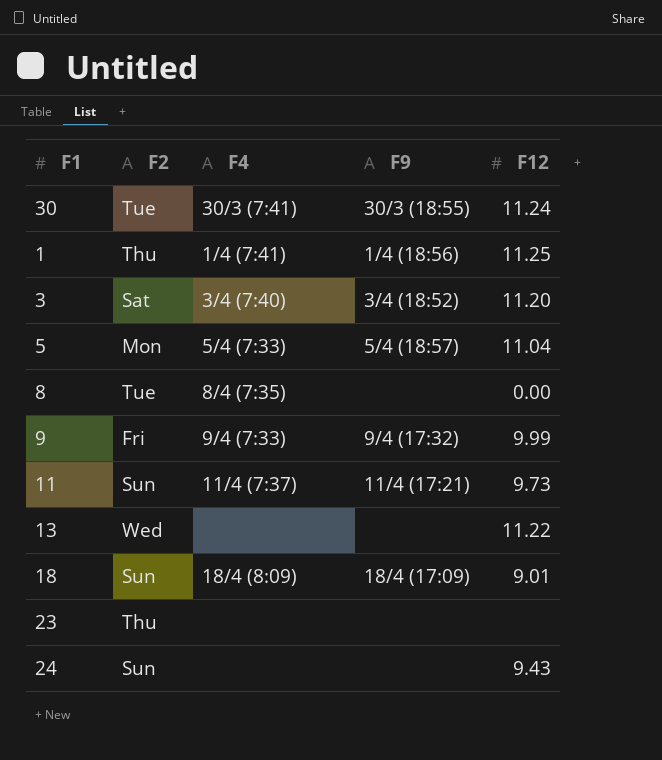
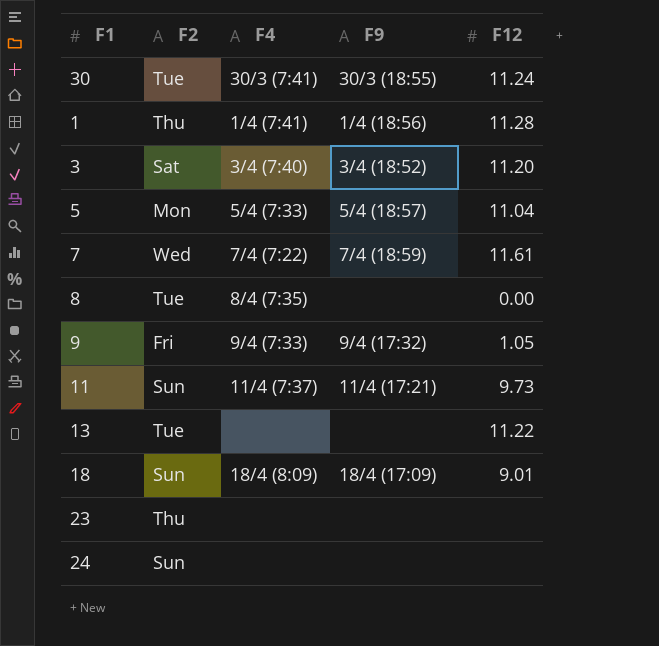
1 | F12: 11.25 -> 11.28
row 7: none -> Wed | 7/4 (7:22) | 7/4 (18:59) | 11.61
9 | F12: 9.99 -> 1.05
13 | F2: Wed -> Tue
24 | F12: 9.43 -> none

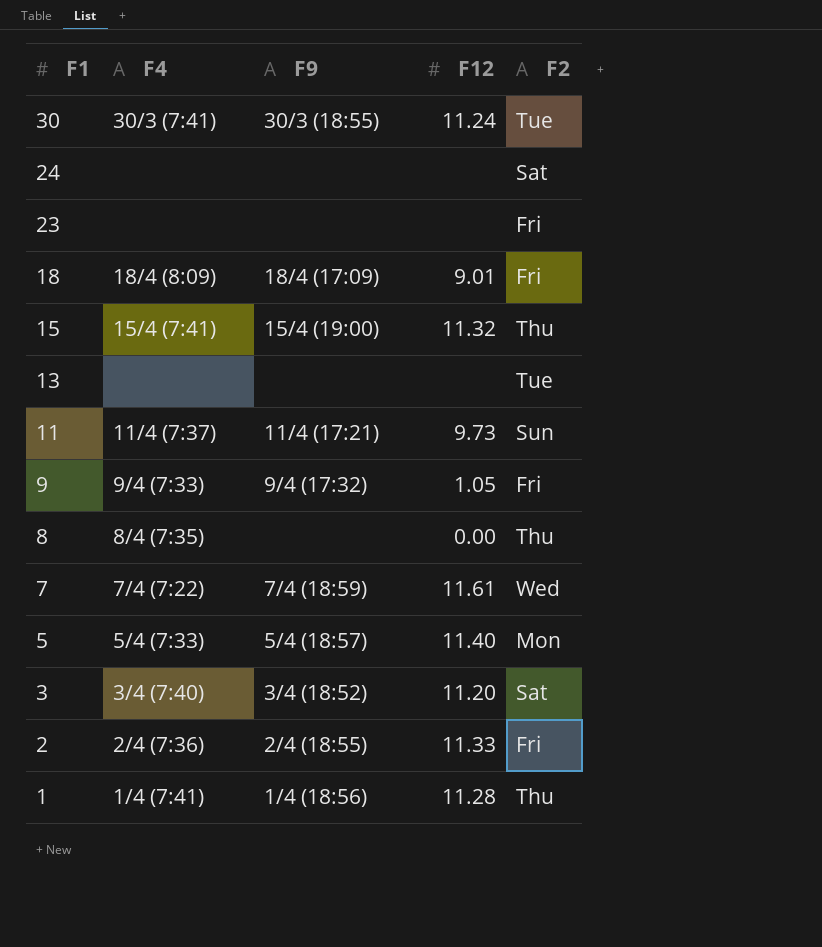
row order: none -> F1 descending
column F2 | position: 2 -> 5
24 | F2: Sun -> Sat
23 | F2: Thu -> Fri
18 | F2: Sun -> Fri
row 15: none -> 15/4 (7:41) | 15/4 (19:00) | 11.32 | Thu
13 | F12: 11.22 -> none
8 | F2: Tue -> Thu
5 | F12: 11.04 -> 11.40
row 2: none -> 2/4 (7:36) | 2/4 (18:55) | 11.33 | Fri

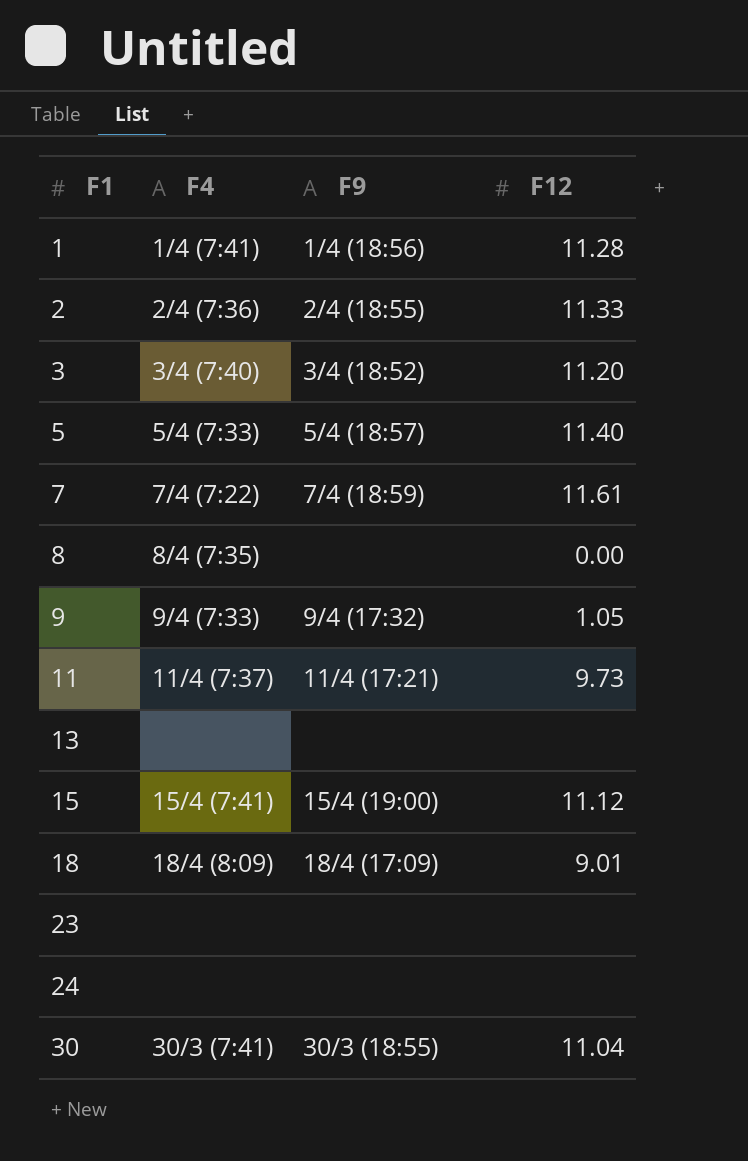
row order: F1 descending -> F1 ascending
column F2 | position: 5 -> none
15 | F12: 11.32 -> 11.12
30 | F12: 11.24 -> 11.04

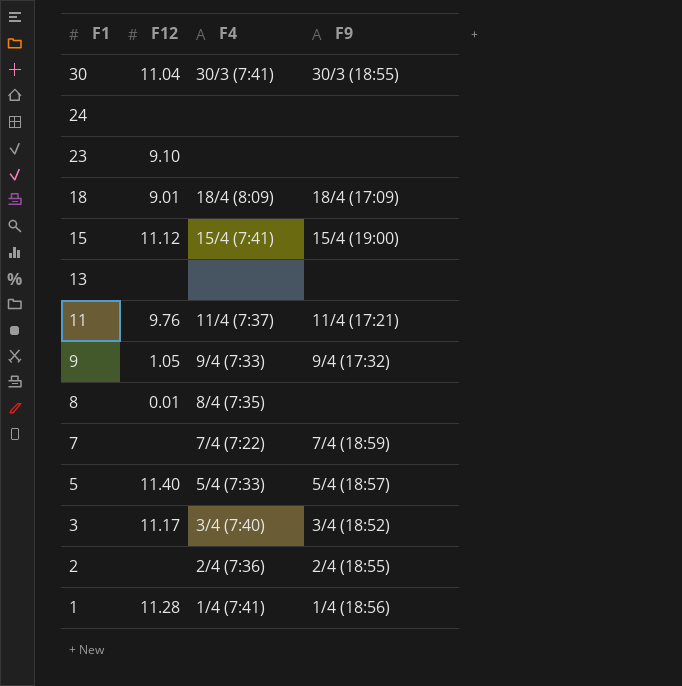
row order: F1 ascending -> F1 descending
column F12 | position: 4 -> 2
23 | F12: none -> 9.10
11 | F12: 9.73 -> 9.76
8 | F12: 0.00 -> 0.01
7 | F12: 11.61 -> none
3 | F12: 11.20 -> 11.17
2 | F12: 11.33 -> none

